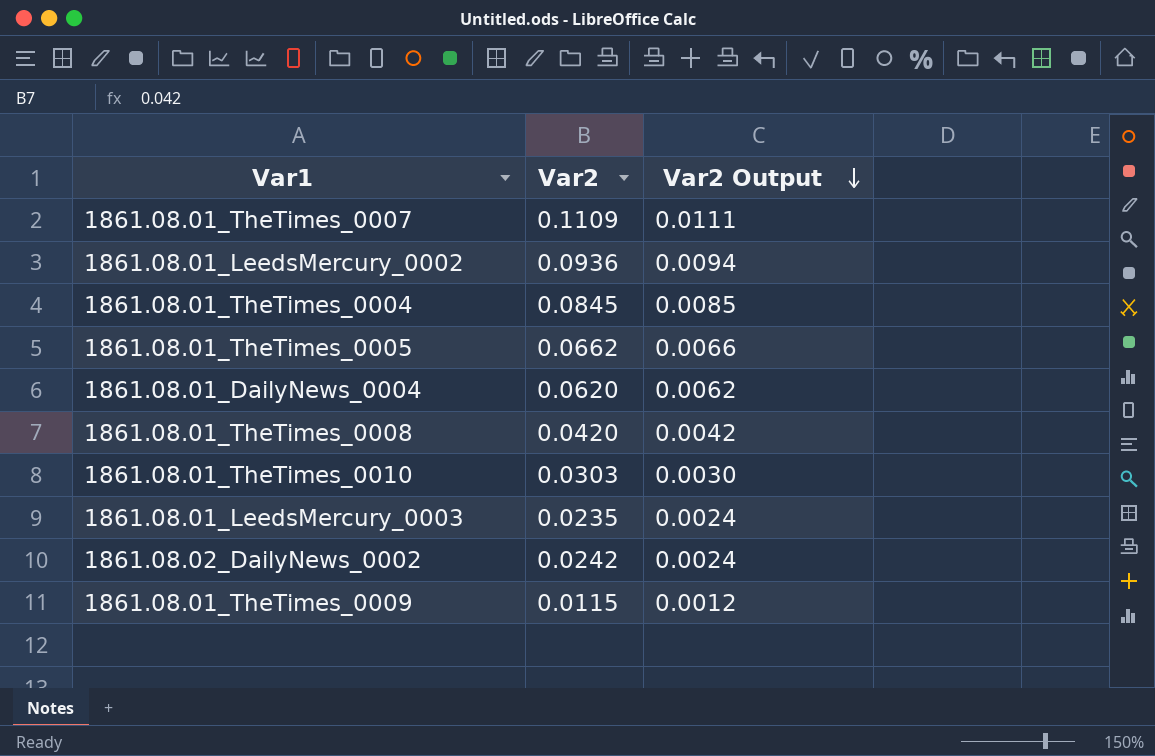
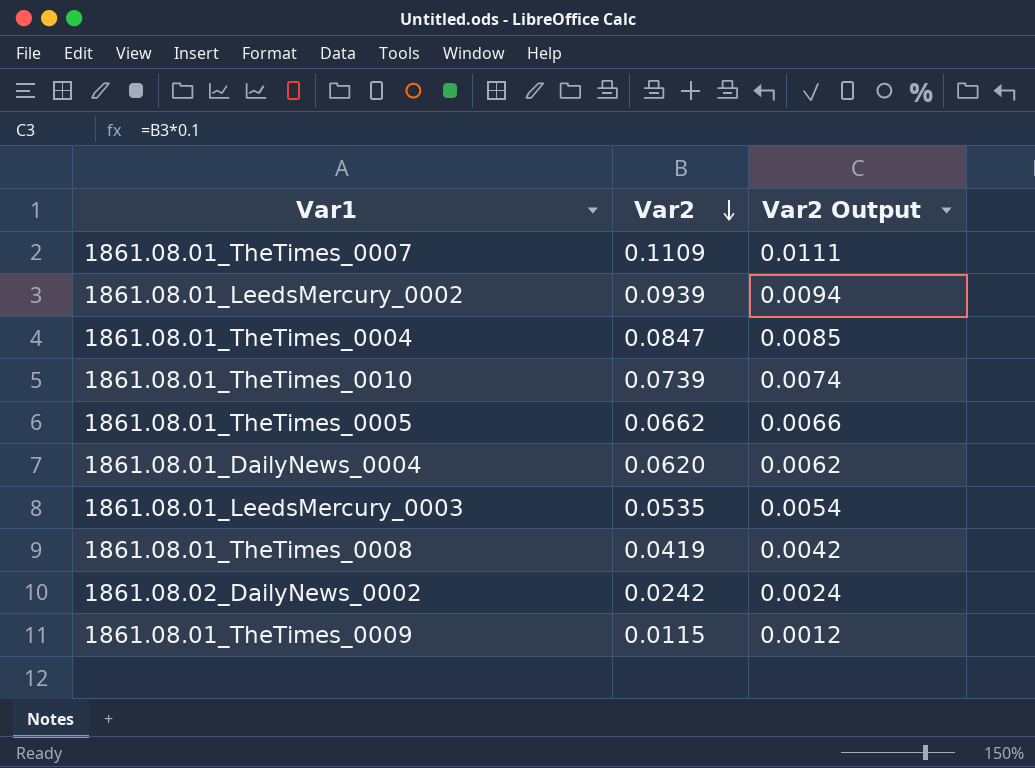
row order: Var2 Output descending -> Var2 descending
1861.08.01_LeedsMercury_0002 | Var2: 0.0936 -> 0.0939
1861.08.01_TheTimes_0004 | Var2: 0.0845 -> 0.0847
1861.08.01_TheTimes_0010 | Var2: 0.0303 -> 0.0739
1861.08.01_TheTimes_0010 | Var2 Output: 0.0030 -> 0.0074
1861.08.01_LeedsMercury_0003 | Var2: 0.0235 -> 0.0535
1861.08.01_LeedsMercury_0003 | Var2 Output: 0.0024 -> 0.0054
1861.08.01_TheTimes_0008 | Var2: 0.0420 -> 0.0419

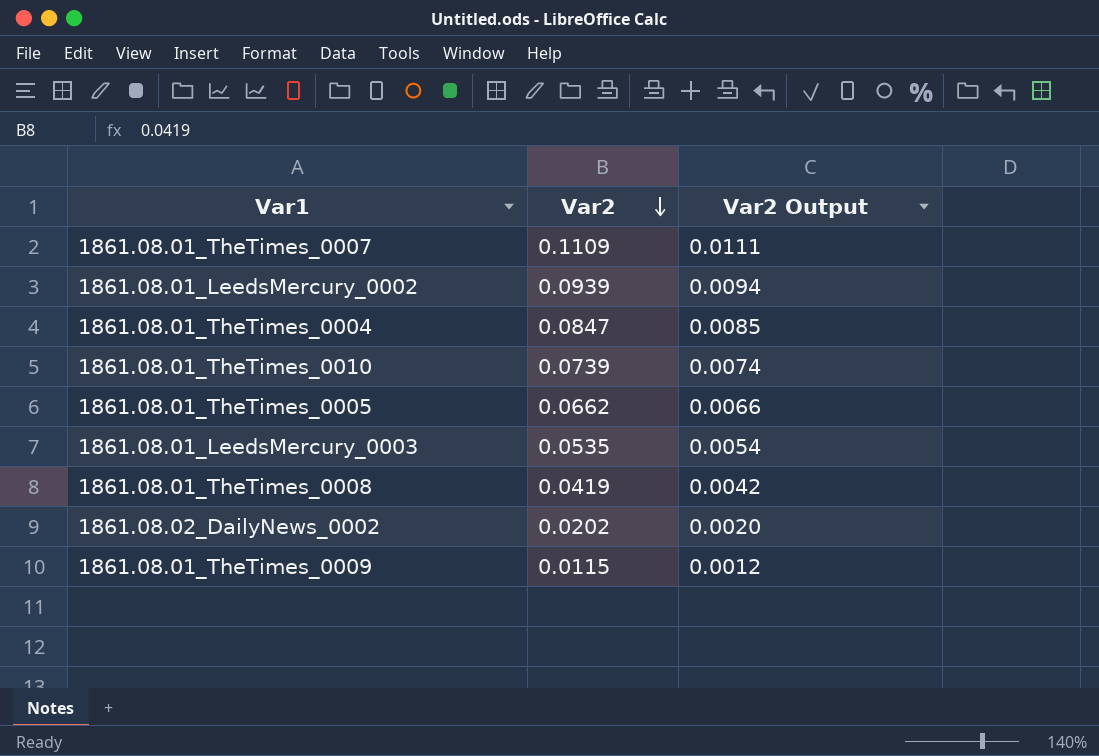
row 1861.08.01_DailyNews_0004: 0.0620 | 0.0062 -> none
1861.08.02_DailyNews_0002 | Var2: 0.0242 -> 0.0202
1861.08.02_DailyNews_0002 | Var2 Output: 0.0024 -> 0.0020

